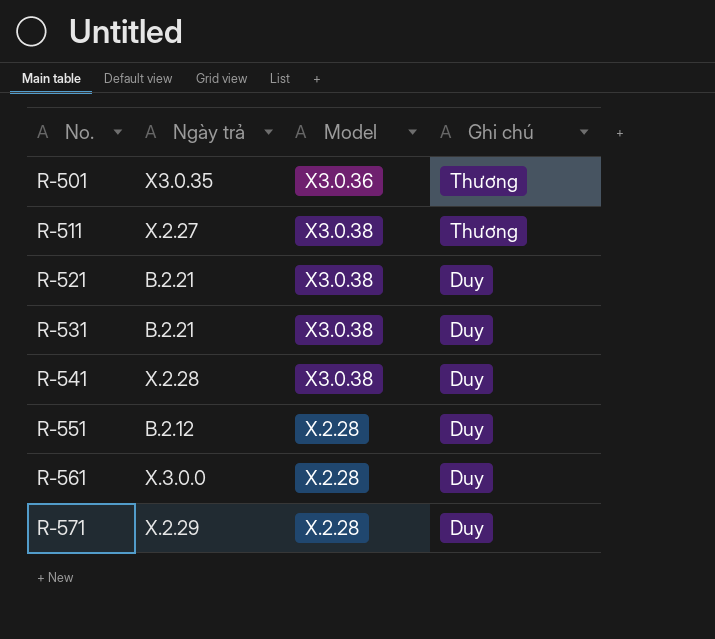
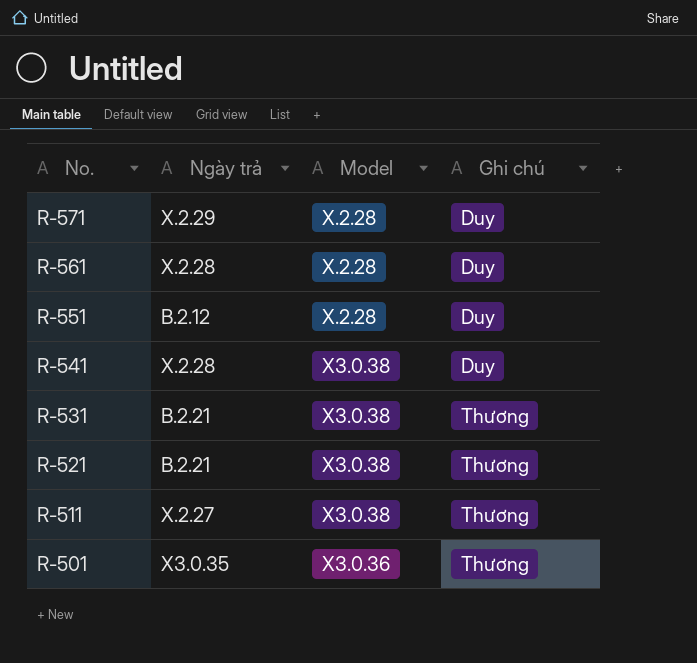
row order: No. ascending -> No. descending
R-561 | Ngày trả: X.3.0.0 -> X.2.28
R-531 | Ghi chú: Duy -> Thương
R-521 | Ghi chú: Duy -> Thương

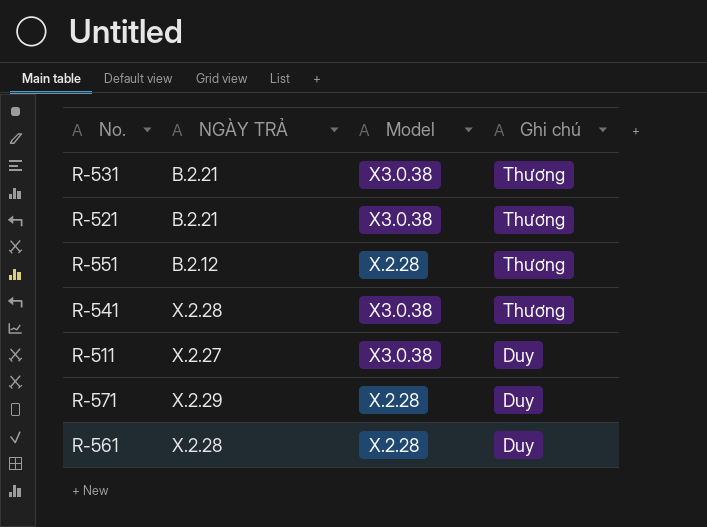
row order: No. descending -> Ghi chú descending
column name: Ngày trả -> NGÀY TRẢ
row R-501: X3.0.35 | X3.0.36 | Thương -> none
R-551 | Ghi chú: Duy -> Thương
R-541 | Ghi chú: Duy -> Thương
R-511 | Ghi chú: Thương -> Duy

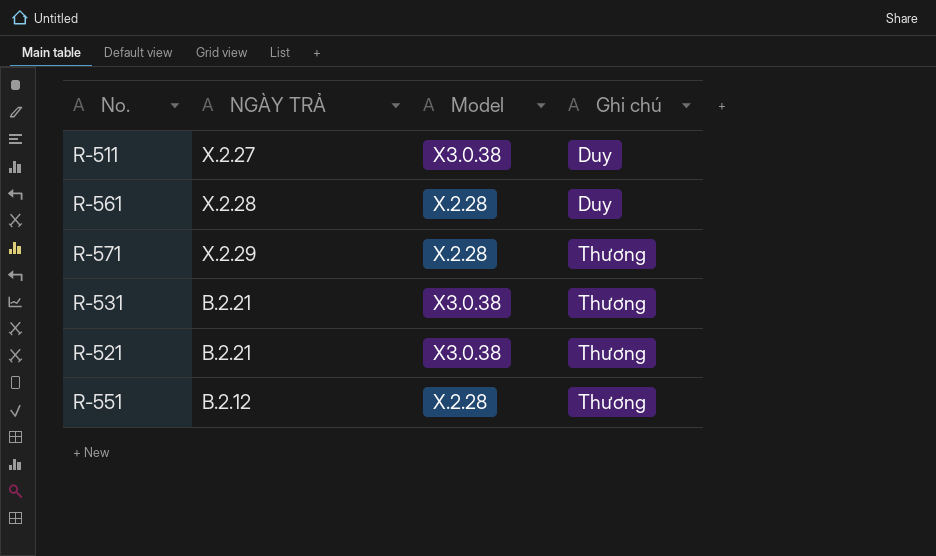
row order: Ghi chú descending -> Ghi chú ascending
row R-541: X.2.28 | X3.0.38 | Thương -> none
R-571 | Ghi chú: Duy -> Thương

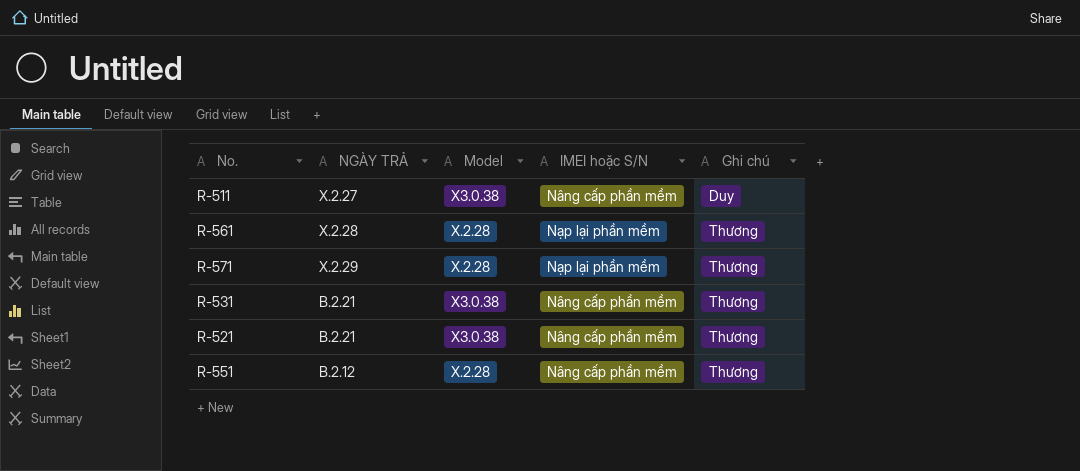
column IMEI hoặc S/N | position: none -> 4
R-561 | Ghi chú: Duy -> Thương

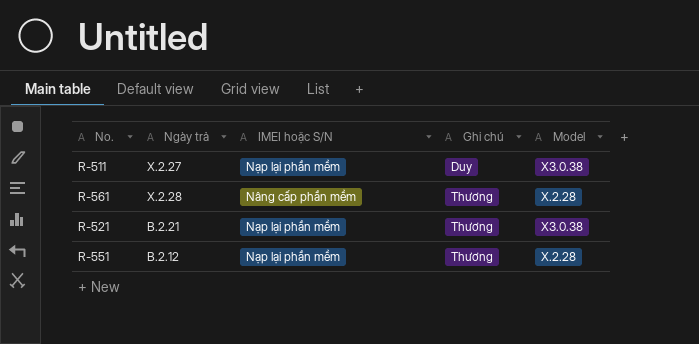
column name: NGÀY TRẢ -> Ngày trả
column Model | position: 3 -> 5
row R-571: X.2.29 | X.2.28 | Nạp lại phần mềm | Thương -> none
row R-531: B.2.21 | X3.0.38 | Nâng cấp phần mềm | Thương -> none
R-511 | IMEI hoặc S/N: Nâng cấp phần mềm -> Nạp lại phần mềm
R-561 | IMEI hoặc S/N: Nạp lại phần mềm -> Nâng cấp phần mềm
R-521 | IMEI hoặc S/N: Nâng cấp phần mềm -> Nạp lại phần mềm
R-551 | IMEI hoặc S/N: Nâng cấp phần mềm -> Nạp lại phần mềm

